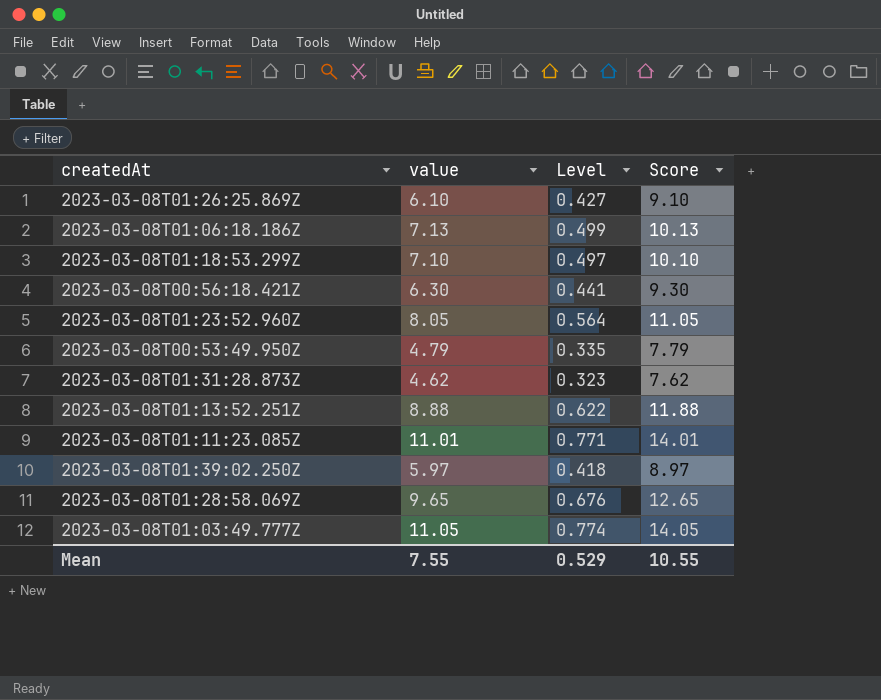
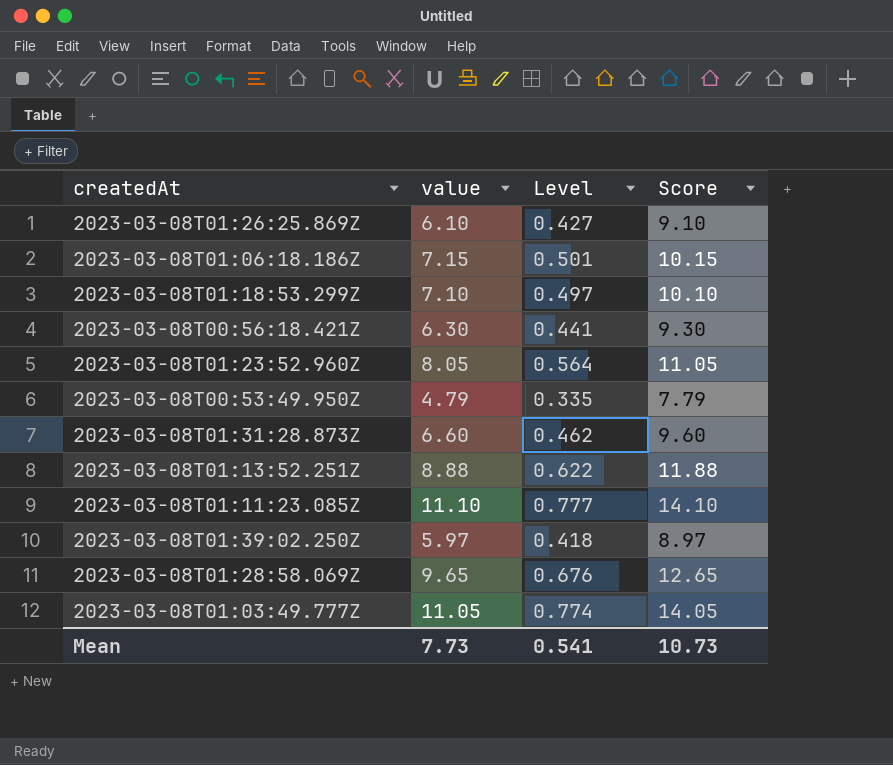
2023-03-08T01:06:18.186Z | value: 7.13 -> 7.15
2023-03-08T01:06:18.186Z | Level: 0.499 -> 0.501
2023-03-08T01:06:18.186Z | Score: 10.13 -> 10.15
2023-03-08T01:31:28.873Z | value: 4.62 -> 6.60
2023-03-08T01:31:28.873Z | Level: 0.323 -> 0.462
2023-03-08T01:31:28.873Z | Score: 7.62 -> 9.60
2023-03-08T01:11:23.085Z | value: 11.01 -> 11.10
2023-03-08T01:11:23.085Z | Level: 0.771 -> 0.777
2023-03-08T01:11:23.085Z | Score: 14.01 -> 14.10
Mean | value: 7.55 -> 7.73
Mean | Level: 0.529 -> 0.541
Mean | Score: 10.55 -> 10.73

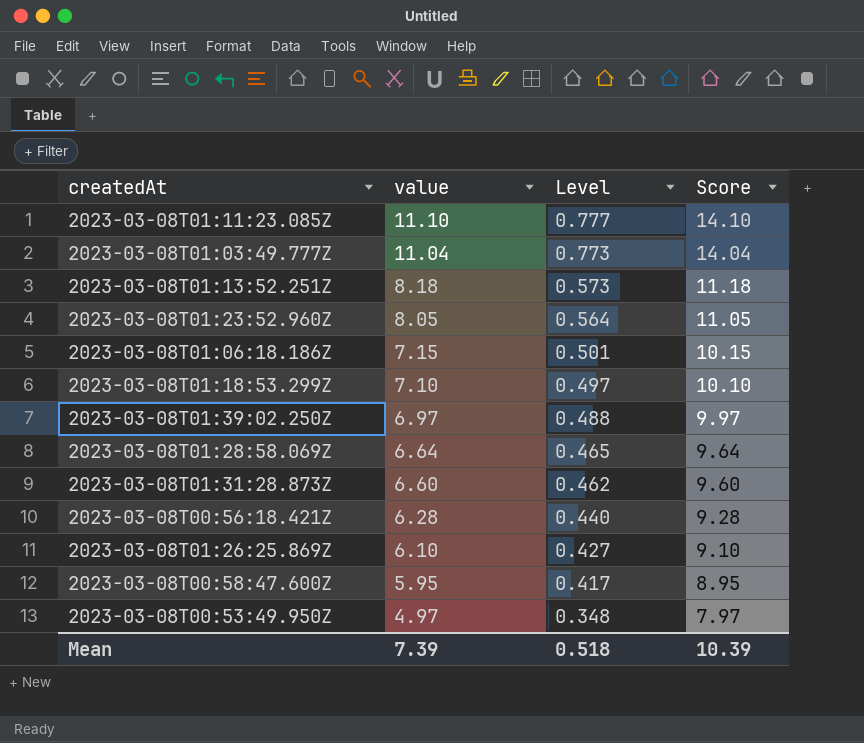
row order: none -> value descending
2023-03-08T01:03:49.777Z | value: 11.05 -> 11.04
2023-03-08T01:03:49.777Z | Level: 0.774 -> 0.773
2023-03-08T01:03:49.777Z | Score: 14.05 -> 14.04
2023-03-08T01:13:52.251Z | value: 8.88 -> 8.18
2023-03-08T01:13:52.251Z | Level: 0.622 -> 0.573
2023-03-08T01:13:52.251Z | Score: 11.88 -> 11.18
2023-03-08T01:39:02.250Z | value: 5.97 -> 6.97
2023-03-08T01:39:02.250Z | Level: 0.418 -> 0.488
2023-03-08T01:39:02.250Z | Score: 8.97 -> 9.97
2023-03-08T01:28:58.069Z | value: 9.65 -> 6.64
2023-03-08T01:28:58.069Z | Level: 0.676 -> 0.465
2023-03-08T01:28:58.069Z | Score: 12.65 -> 9.64
2023-03-08T00:56:18.421Z | value: 6.30 -> 6.28
2023-03-08T00:56:18.421Z | Level: 0.441 -> 0.440
2023-03-08T00:56:18.421Z | Score: 9.30 -> 9.28
row 2023-03-08T00:58:47.600Z: none -> 5.95 | 0.417 | 8.95
2023-03-08T00:53:49.950Z | value: 4.79 -> 4.97
2023-03-08T00:53:49.950Z | Level: 0.335 -> 0.348
2023-03-08T00:53:49.950Z | Score: 7.79 -> 7.97
Mean | value: 7.73 -> 7.39
Mean | Level: 0.541 -> 0.518
Mean | Score: 10.73 -> 10.39

